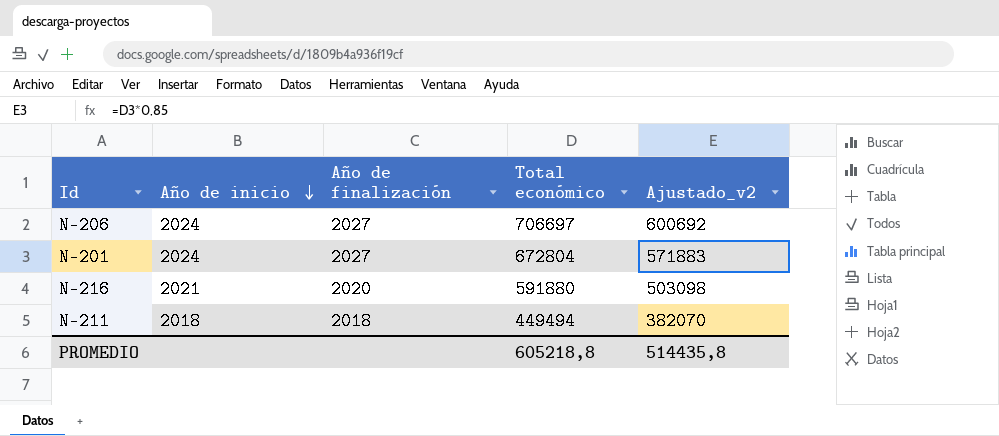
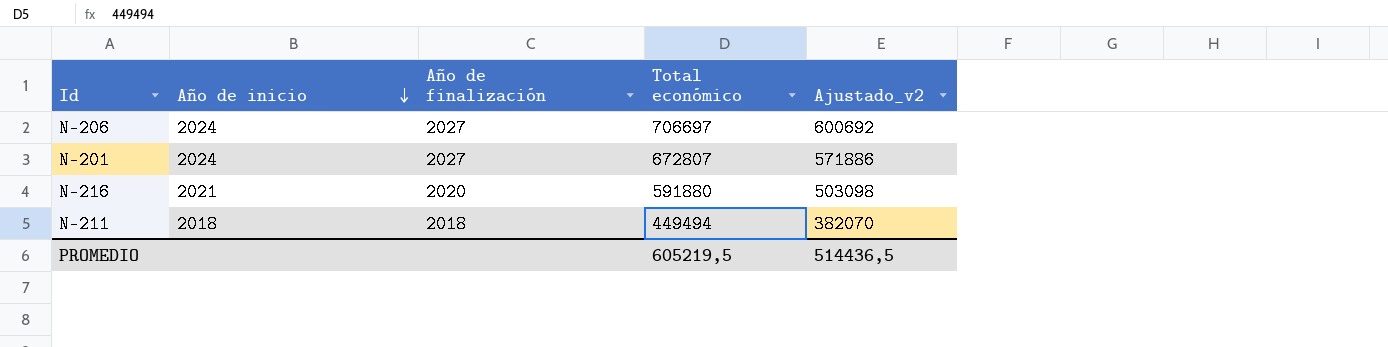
N-201 | Total económico: 672804 -> 672807
N-201 | Ajustado_v2: 571883 -> 571886
PROMEDIO | Total económico: 605218,8 -> 605219,5
PROMEDIO | Ajustado_v2: 514435,8 -> 514436,5

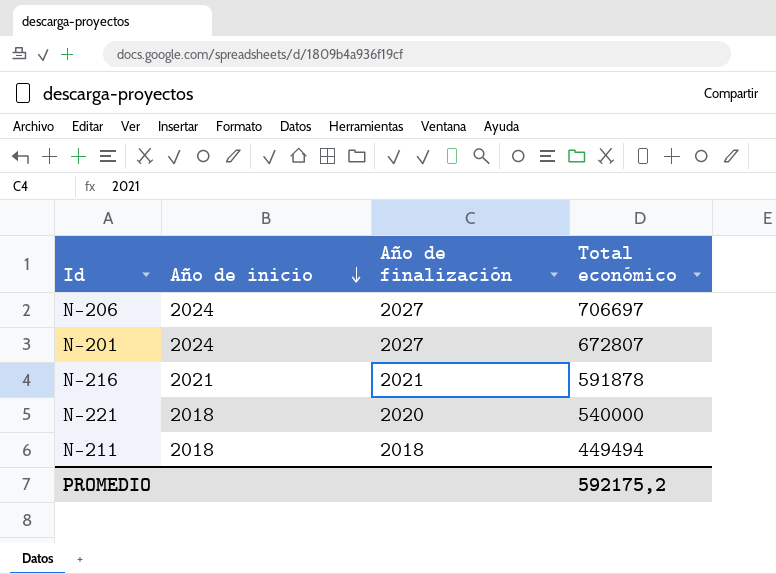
column Ajustado_v2 | formula: [Total económico] * 0,85 -> none
N-216 | Año de finalización: 2020 -> 2021
N-216 | Total económico: 591880 -> 591878
row N-221: none -> 2018 | 2020 | 540000
PROMEDIO | Total económico: 605219,5 -> 592175,2

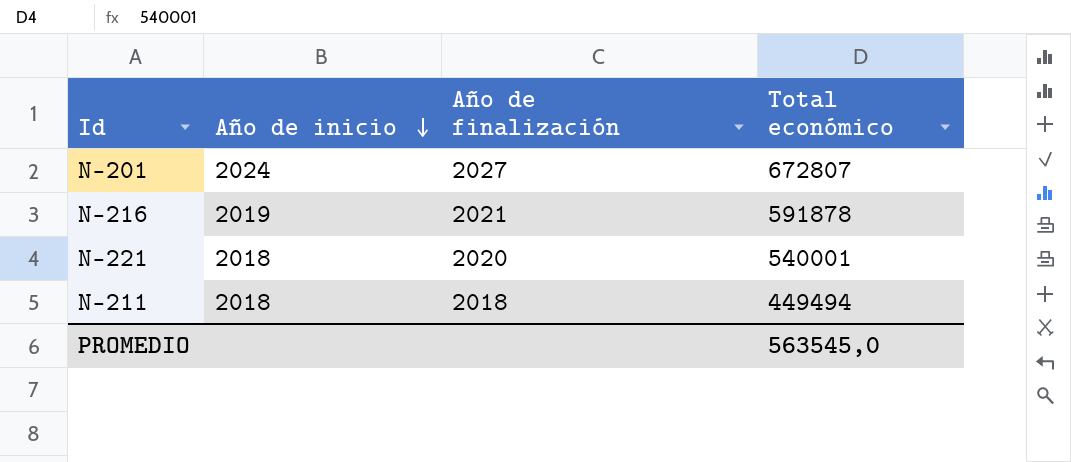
row N-206: 2024 | 2027 | 706697 -> none
N-216 | Año de inicio: 2021 -> 2019
N-221 | Total económico: 540000 -> 540001
PROMEDIO | Total económico: 592175,2 -> 563545,0

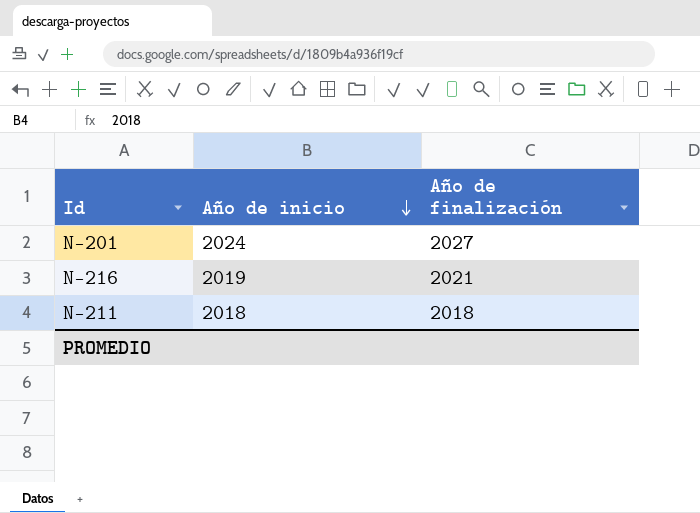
column Total económico | position: 4 -> none
row N-221: 2018 | 2020 | 540001 -> none

